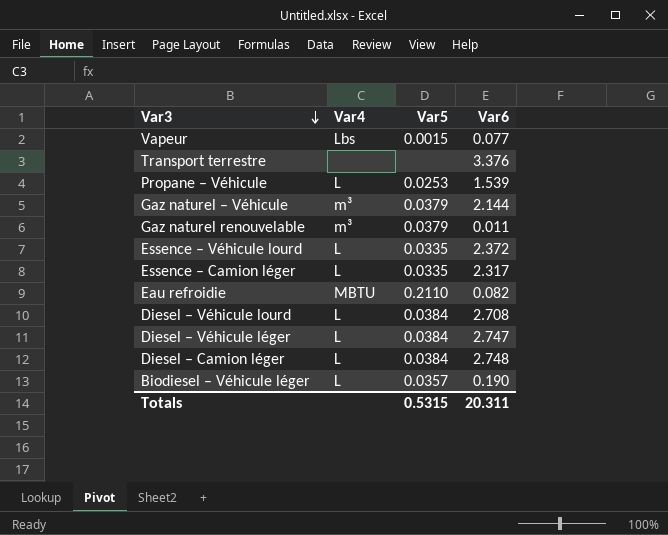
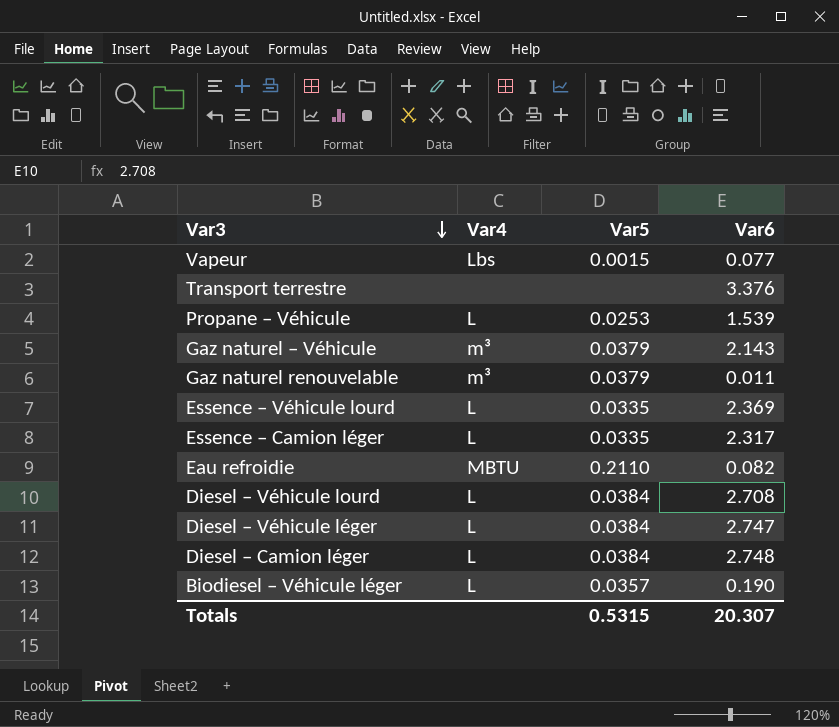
Gaz naturel – Véhicule | Var6: 2.144 -> 2.143
Essence – Véhicule lourd | Var6: 2.372 -> 2.369
Totals | Var6: 20.311 -> 20.307

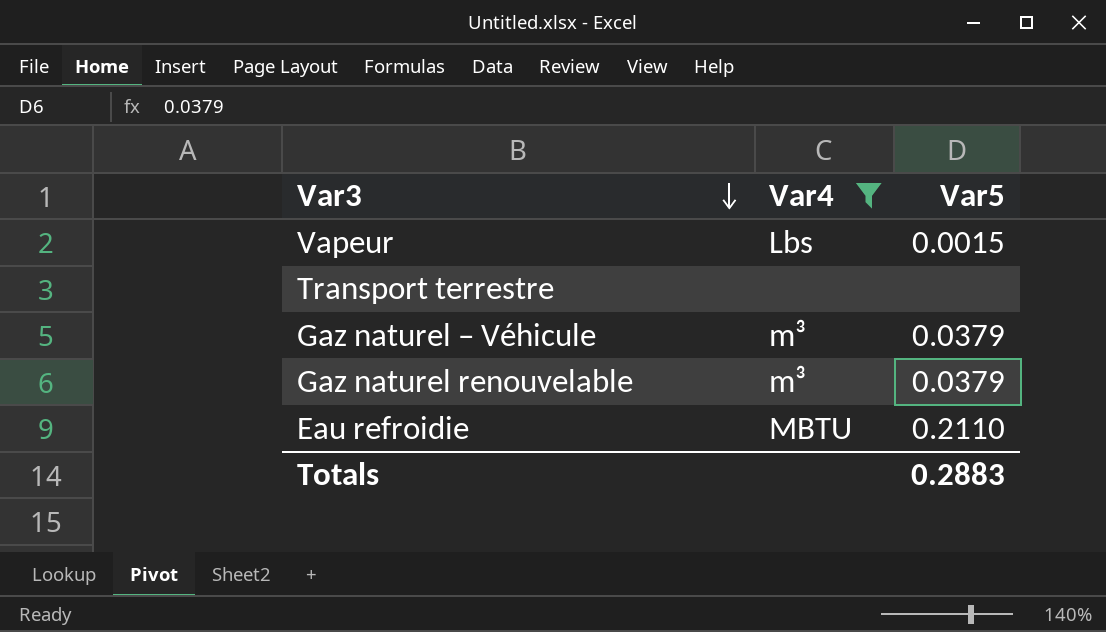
filter: none -> Var4 != L
column Var6 | position: 4 -> none
Totals | Var5: 0.5315 -> 0.2883

